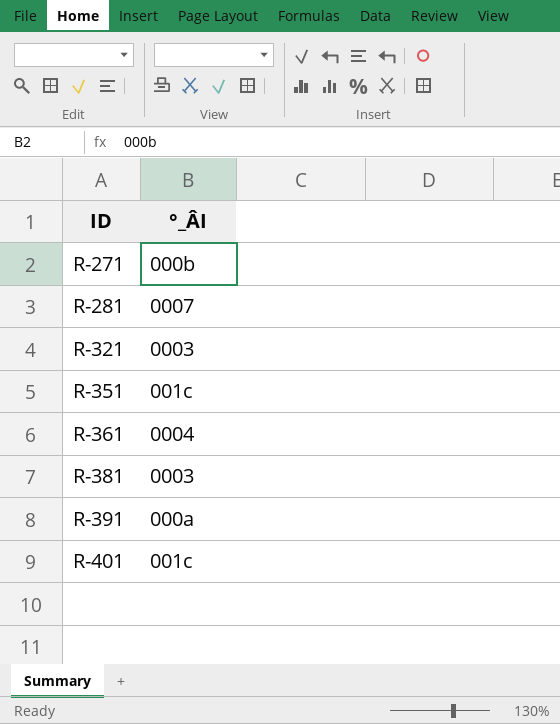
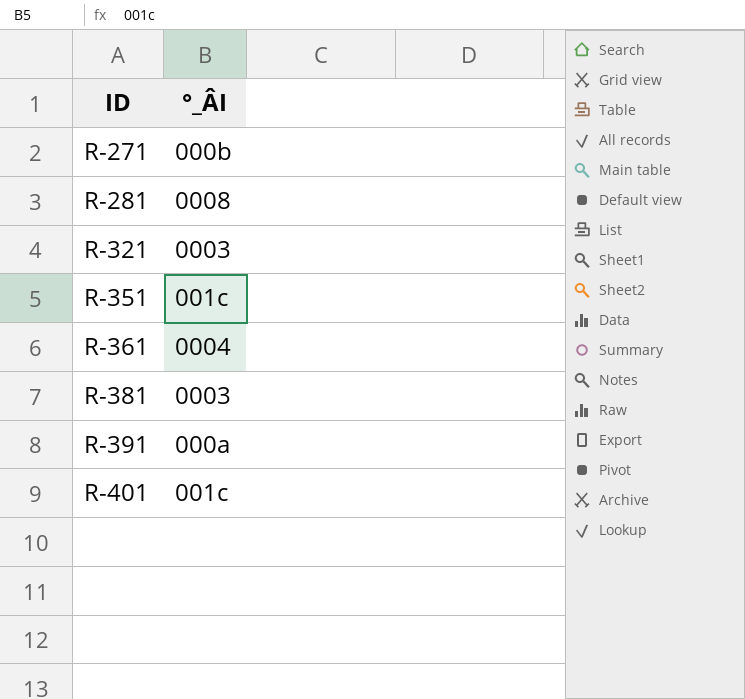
R-281 | °_ÂI: 0007 -> 0008

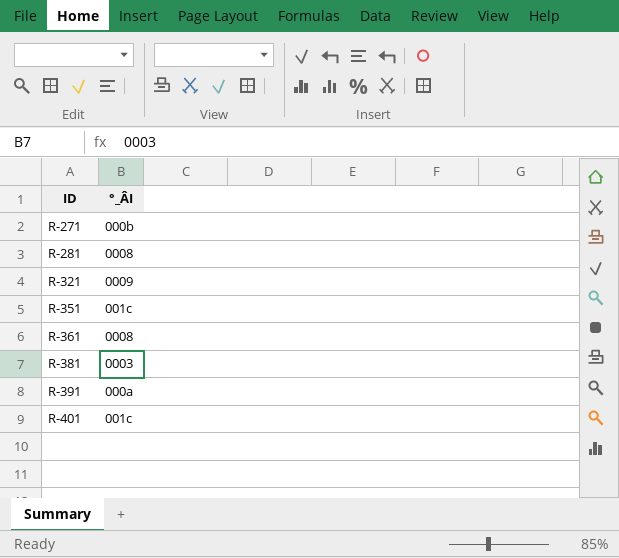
R-321 | °_ÂI: 0003 -> 0009
R-361 | °_ÂI: 0004 -> 0008

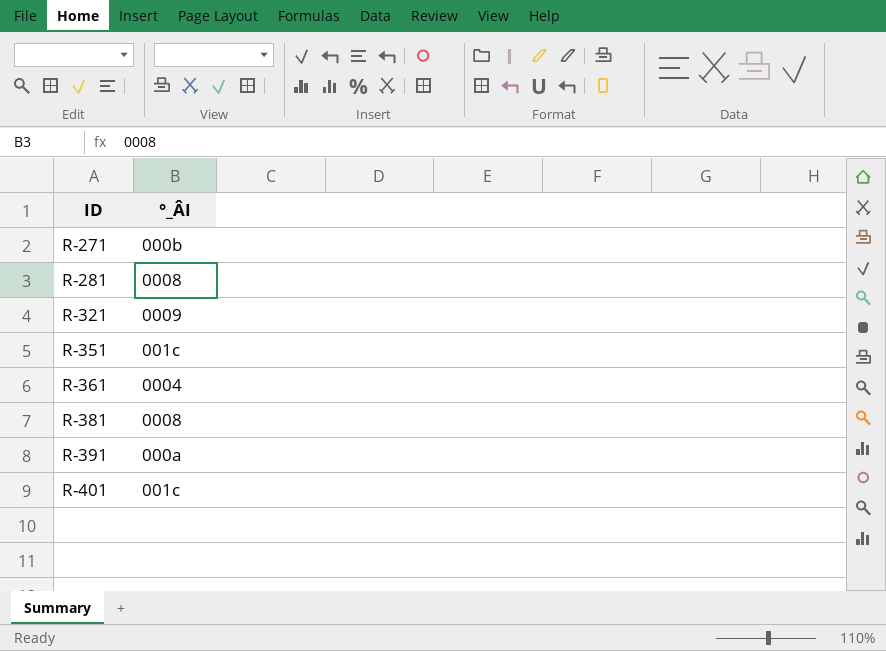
R-361 | °_ÂI: 0008 -> 0004
R-381 | °_ÂI: 0003 -> 0008

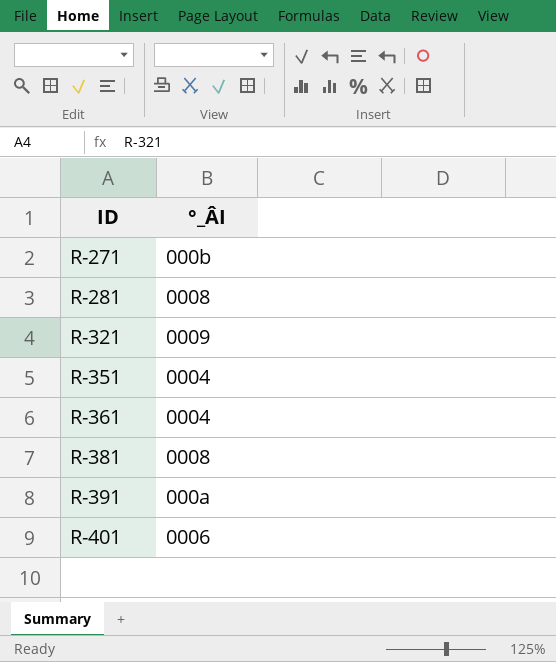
R-351 | °_ÂI: 001c -> 0004
R-401 | °_ÂI: 001c -> 0006

